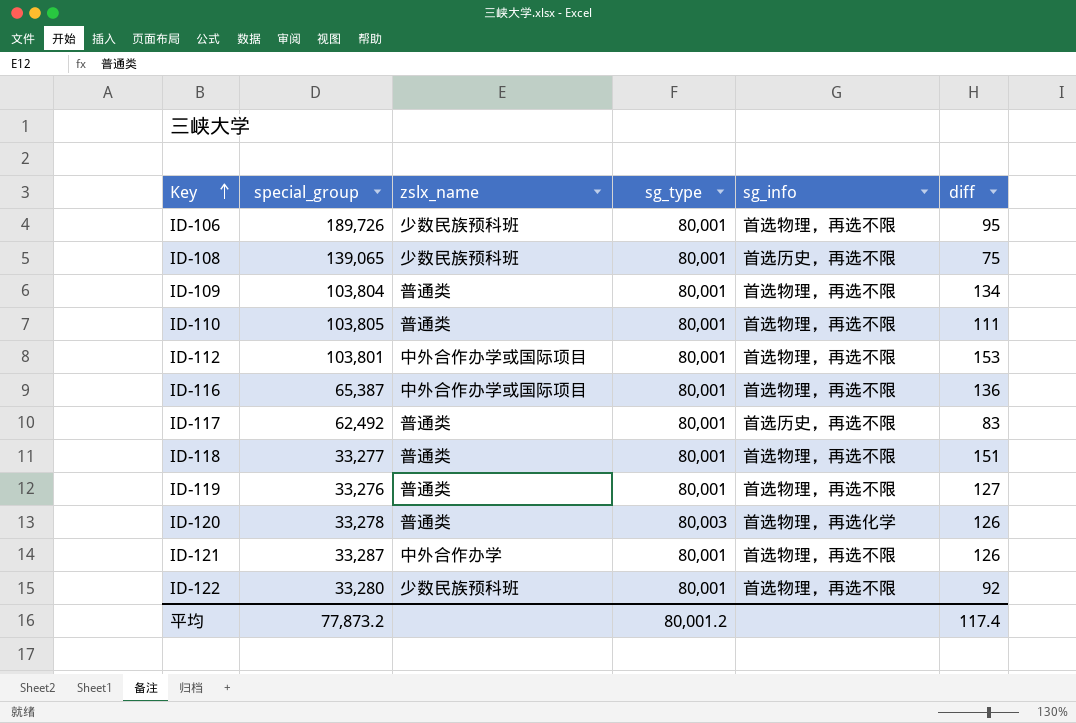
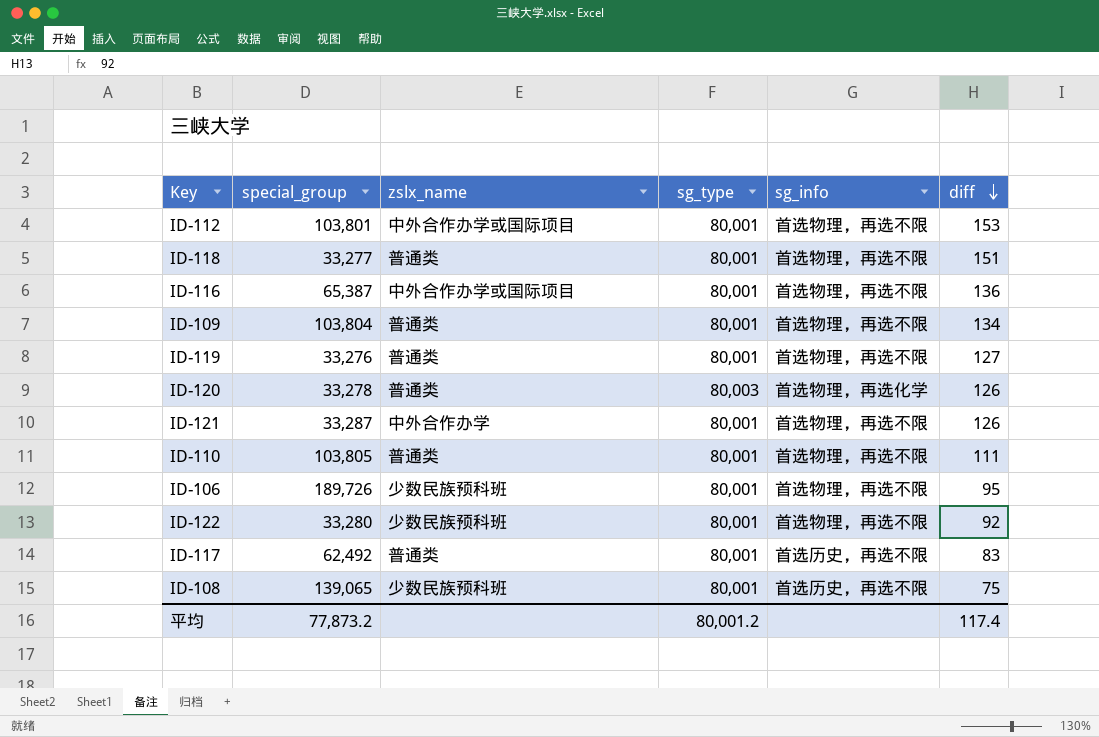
row order: Key ascending -> diff descending

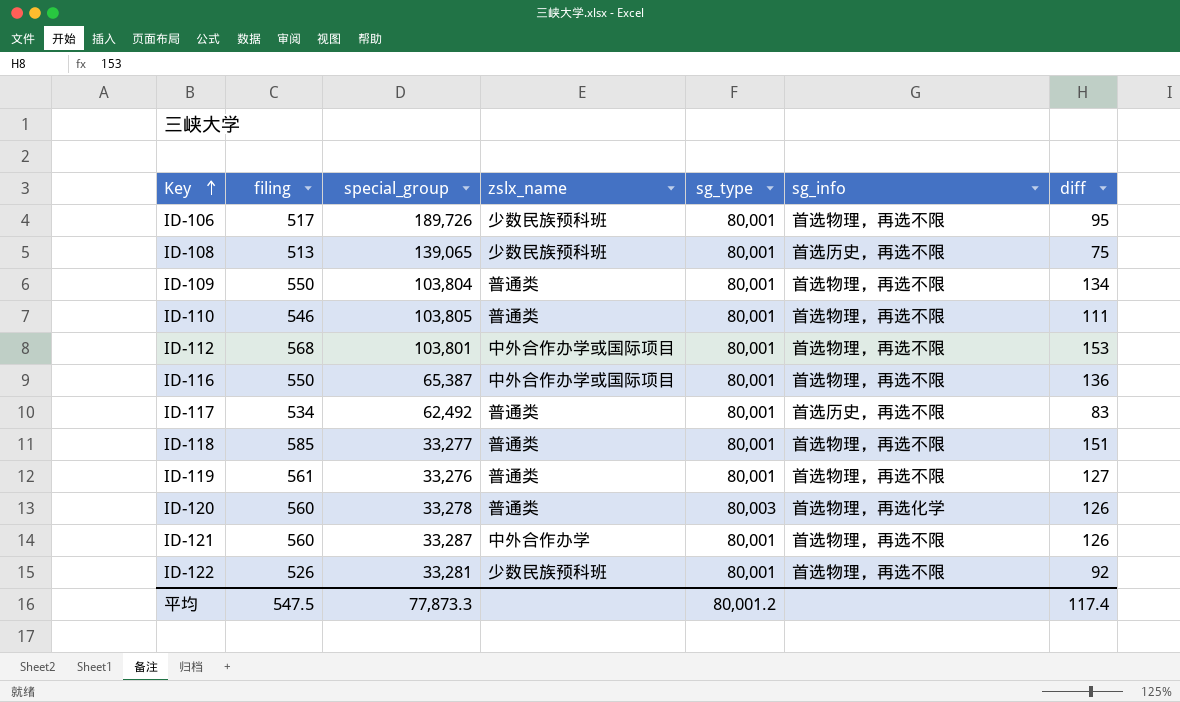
row order: diff descending -> Key ascending
column filing | position: none -> 2
ID-122 | special_group: 33,280 -> 33,281
平均 | special_group: 77,873.2 -> 77,873.3

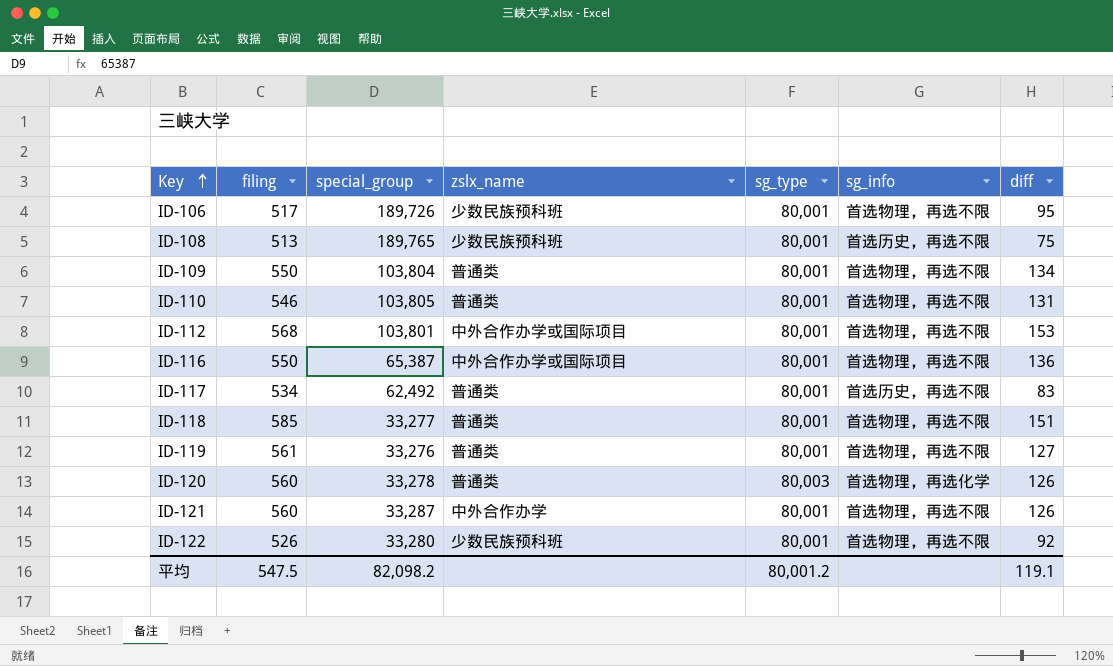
ID-108 | special_group: 139,065 -> 189,765
ID-110 | diff: 111 -> 131
ID-122 | special_group: 33,281 -> 33,280
平均 | special_group: 77,873.3 -> 82,098.2
平均 | diff: 117.4 -> 119.1

